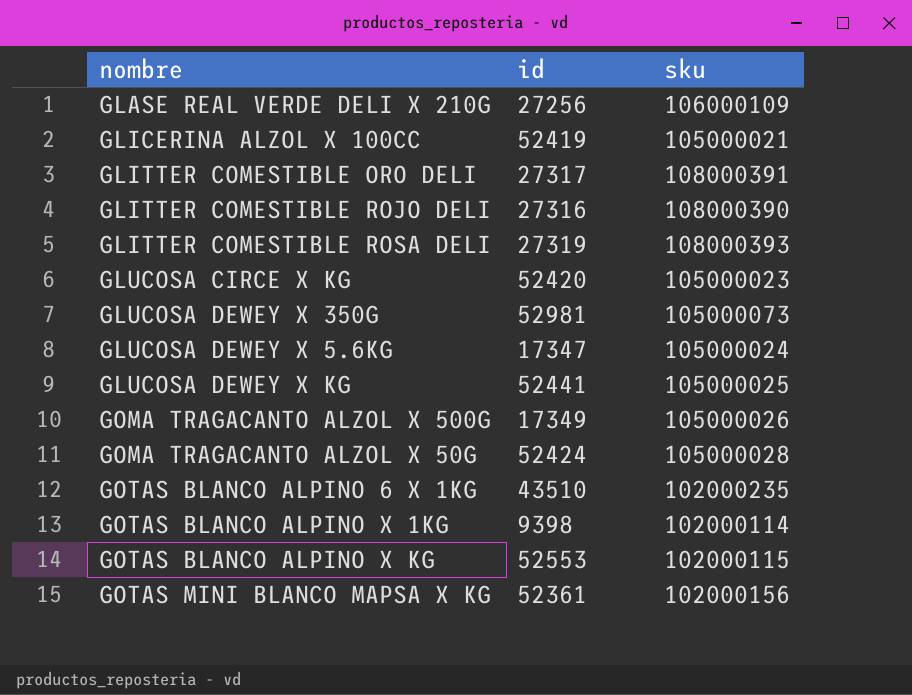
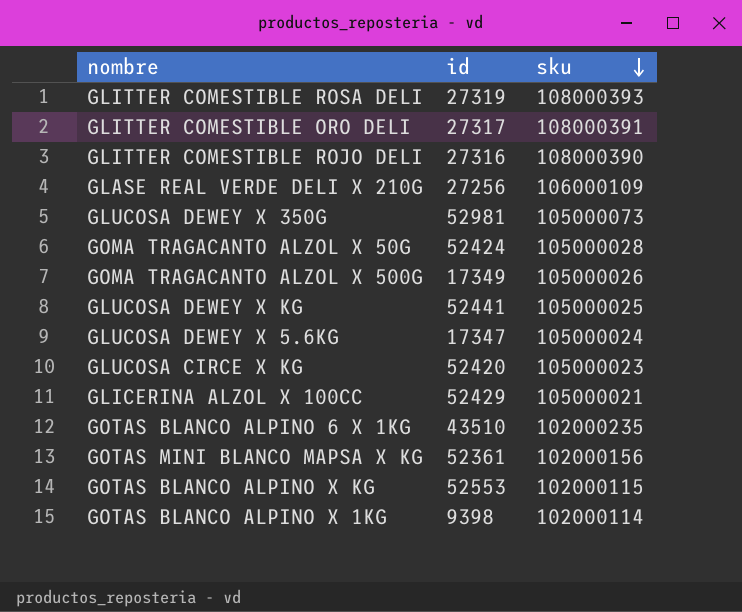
row order: none -> sku descending
GLICERINA ALZOL X 100CC | id: 52419 -> 52429

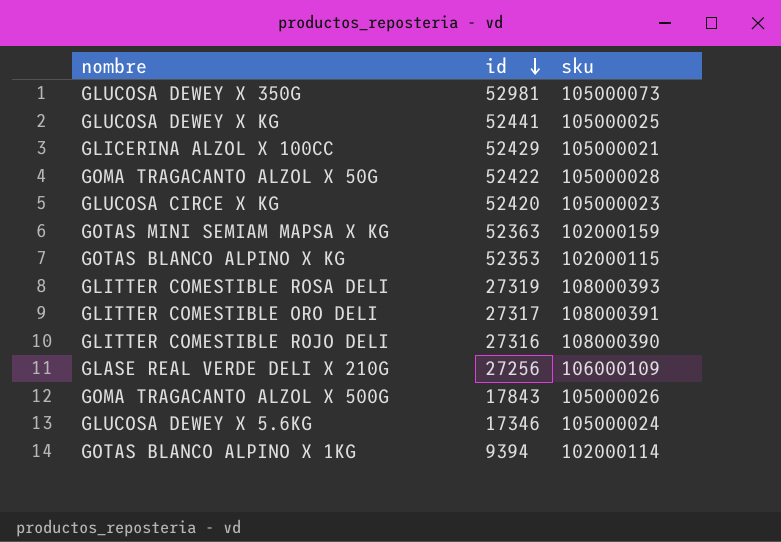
row order: sku descending -> id descending
row GOTAS BLANCO ALPINO 6 X 1KG: 43510 | 102000235 -> none
row GOTAS MINI BLANCO MAPSA X KG: 52361 | 102000156 -> none
GOMA TRAGACANTO ALZOL X 50G | id: 52424 -> 52422
row GOTAS MINI SEMIAM MAPSA X KG: none -> 52363 | 102000159
GOTAS BLANCO ALPINO X KG | id: 52553 -> 52353
GOMA TRAGACANTO ALZOL X 500G | id: 17349 -> 17843
GLUCOSA DEWEY X 5.6KG | id: 17347 -> 17346
GOTAS BLANCO ALPINO X 1KG | id: 9398 -> 9394

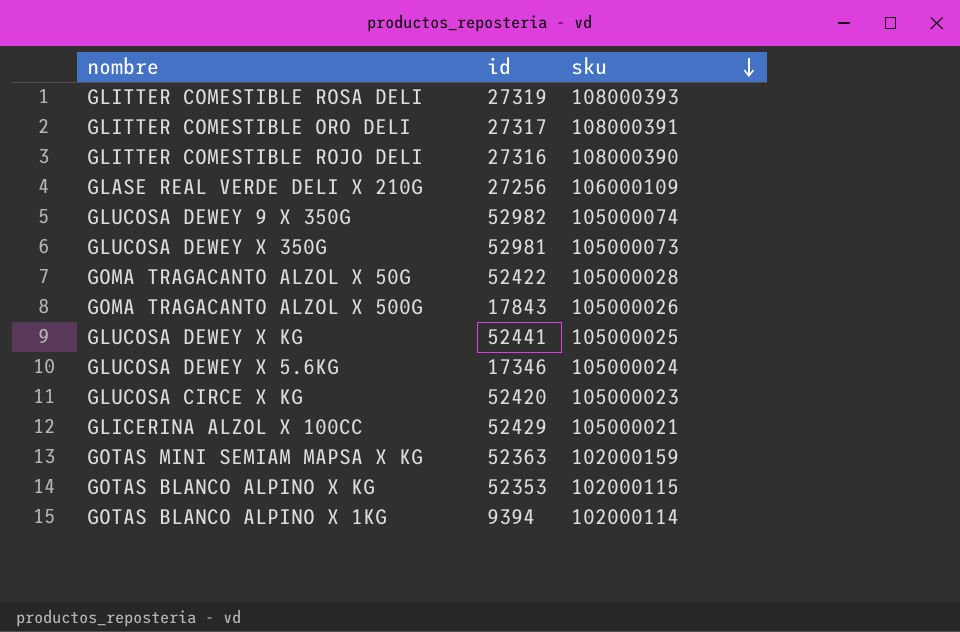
row order: id descending -> sku descending
row GLUCOSA DEWEY 9 X 350G: none -> 52982 | 105000074

